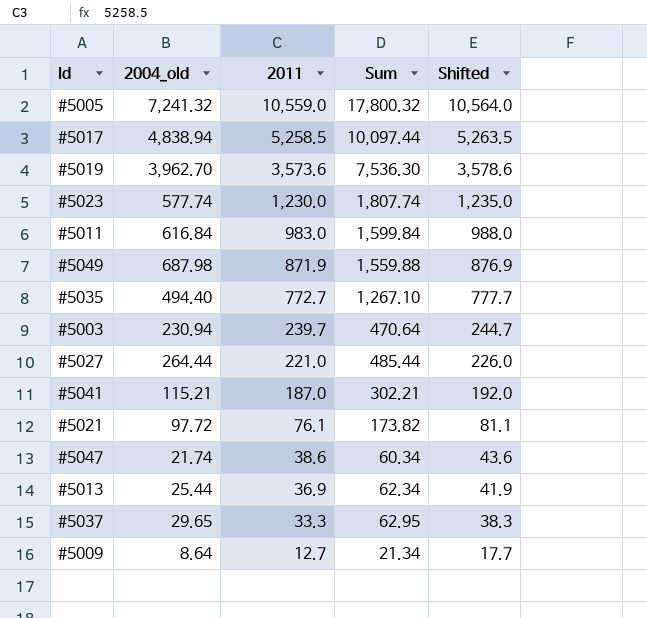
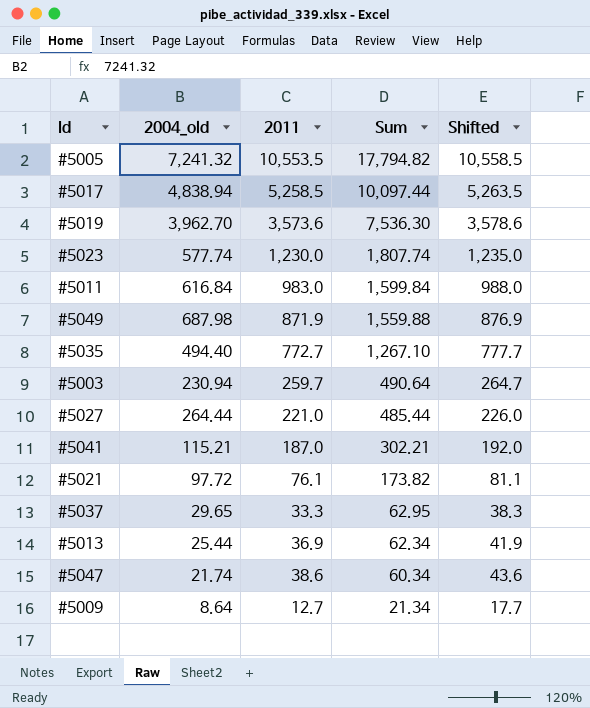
row order: 2011 descending -> Sum descending
#5005 | 2011: 10,559.0 -> 10,553.5
#5005 | Sum: 17,800.32 -> 17,794.82
#5005 | Shifted: 10,564.0 -> 10,558.5
#5003 | 2011: 239.7 -> 259.7
#5003 | Sum: 470.64 -> 490.64
#5003 | Shifted: 244.7 -> 264.7

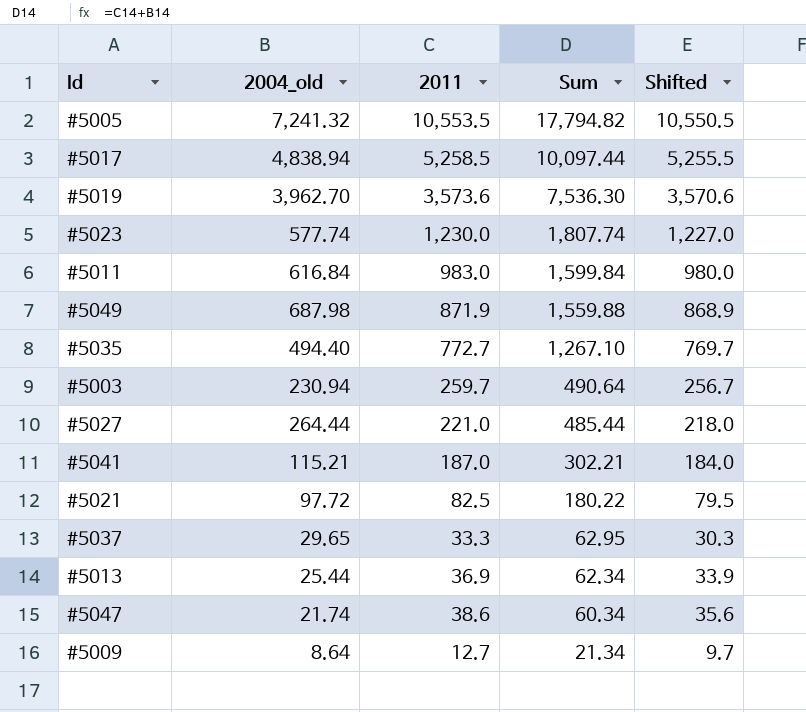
column Shifted | formula: [2011] + 5 -> [2011] - 3
#5021 | 2011: 76.1 -> 82.5
#5021 | Sum: 173.82 -> 180.22

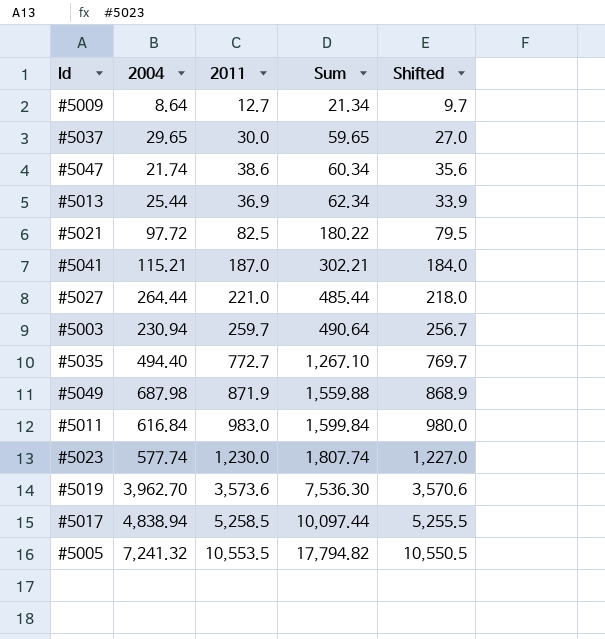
row order: Sum descending -> Sum ascending
column name: 2004_old -> 2004
#5037 | 2011: 33.3 -> 30.0
#5037 | Sum: 62.95 -> 59.65
#5037 | Shifted: 30.3 -> 27.0

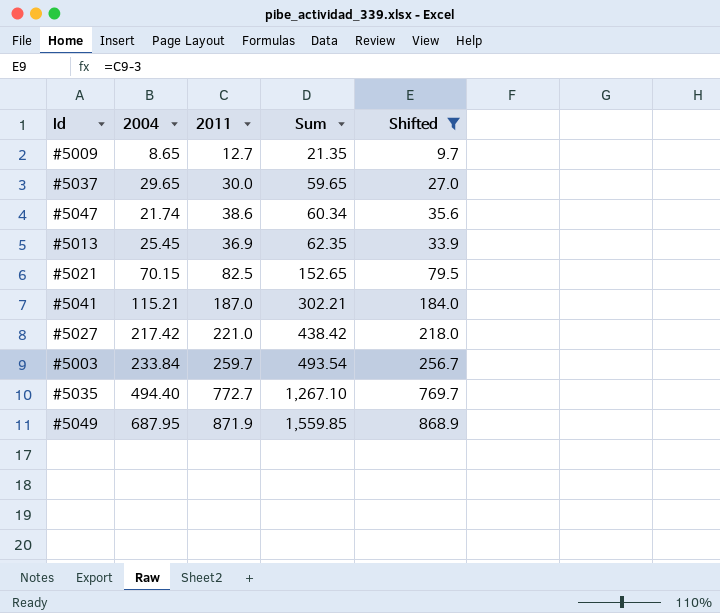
filter: none -> Shifted <= 868.9
#5009 | 2004: 8.64 -> 8.65
#5009 | Sum: 21.34 -> 21.35
#5013 | 2004: 25.44 -> 25.45
#5013 | Sum: 62.34 -> 62.35
#5021 | 2004: 97.72 -> 70.15
#5021 | Sum: 180.22 -> 152.65
#5027 | 2004: 264.44 -> 217.42
#5027 | Sum: 485.44 -> 438.42
#5003 | 2004: 230.94 -> 233.84
#5003 | Sum: 490.64 -> 493.54
#5049 | 2004: 687.98 -> 687.95
#5049 | Sum: 1,559.88 -> 1,559.85

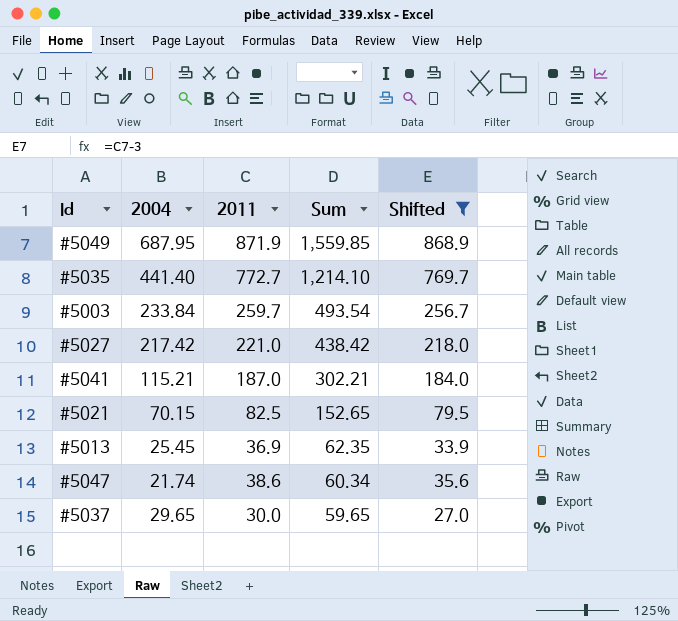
row order: Sum ascending -> Sum descending
row #5009: 8.65 | 12.7 | 21.35 | 9.7 -> none
#5035 | 2004: 494.40 -> 441.40
#5035 | Sum: 1,267.10 -> 1,214.10

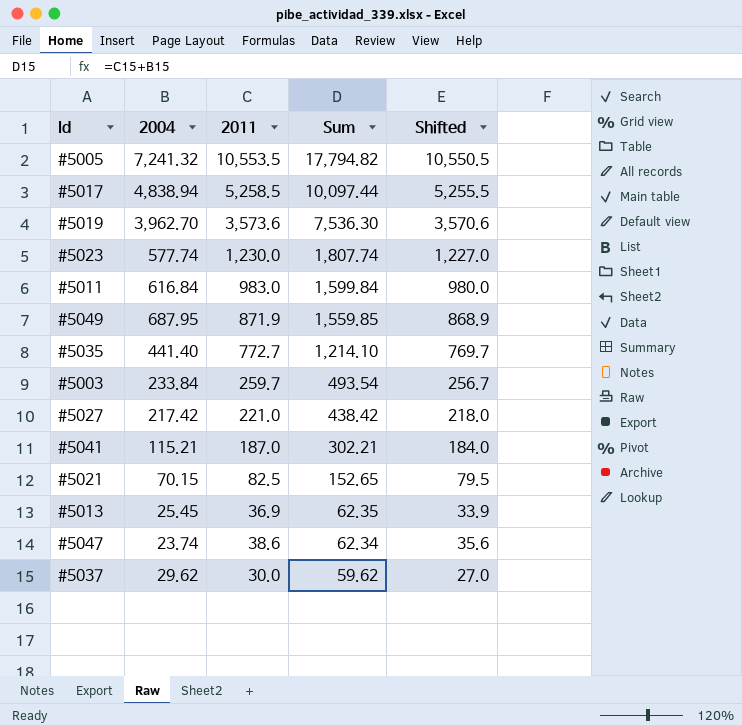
filter: Shifted <= 868.9 -> none
#5047 | 2004: 21.74 -> 23.74
#5047 | Sum: 60.34 -> 62.34
#5037 | 2004: 29.65 -> 29.62
#5037 | Sum: 59.65 -> 59.62

